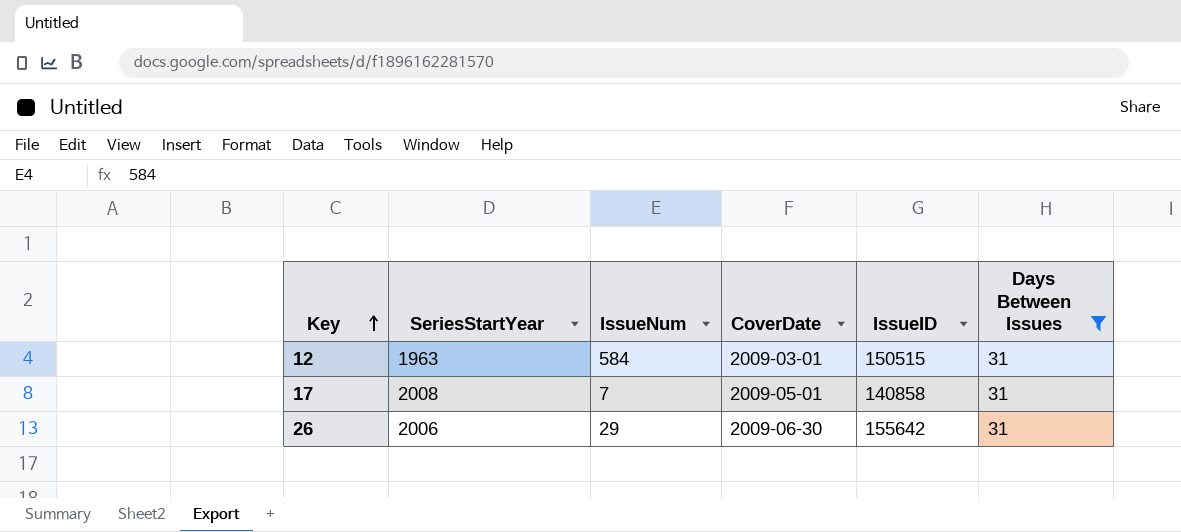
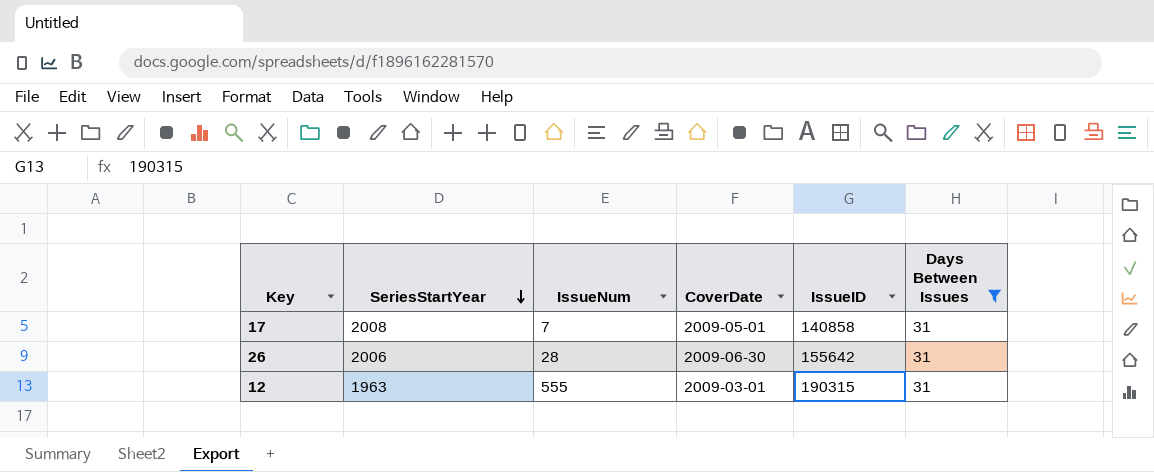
row order: Key ascending -> SeriesStartYear descending
26 | IssueNum: 29 -> 28
12 | IssueNum: 584 -> 555
12 | IssueID: 150515 -> 190315

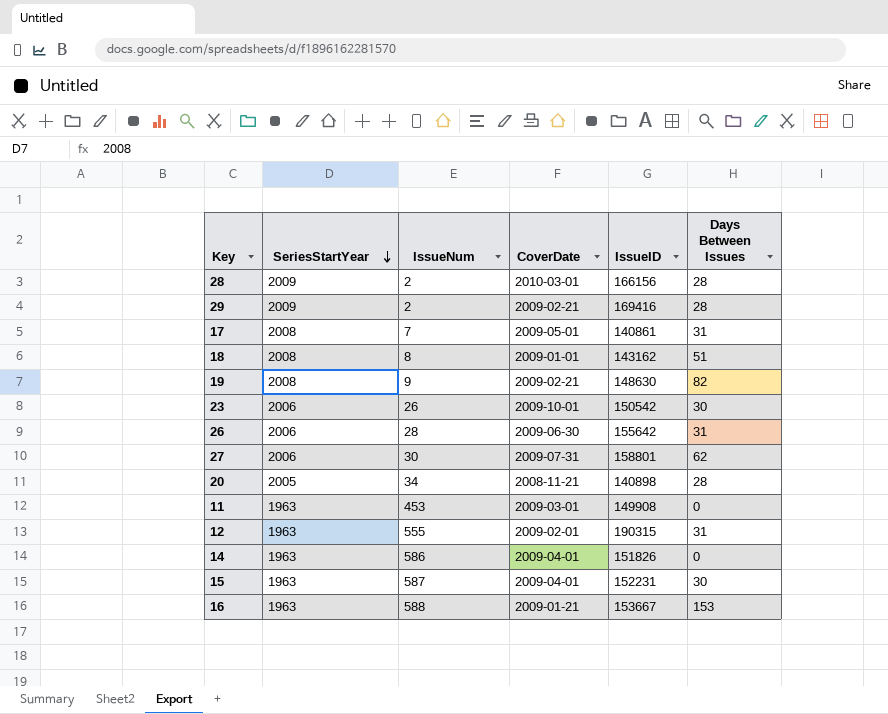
filter: Days Between Issues = 31 -> none
17 | IssueID: 140858 -> 140861
12 | CoverDate: 2009-03-01 -> 2009-02-01

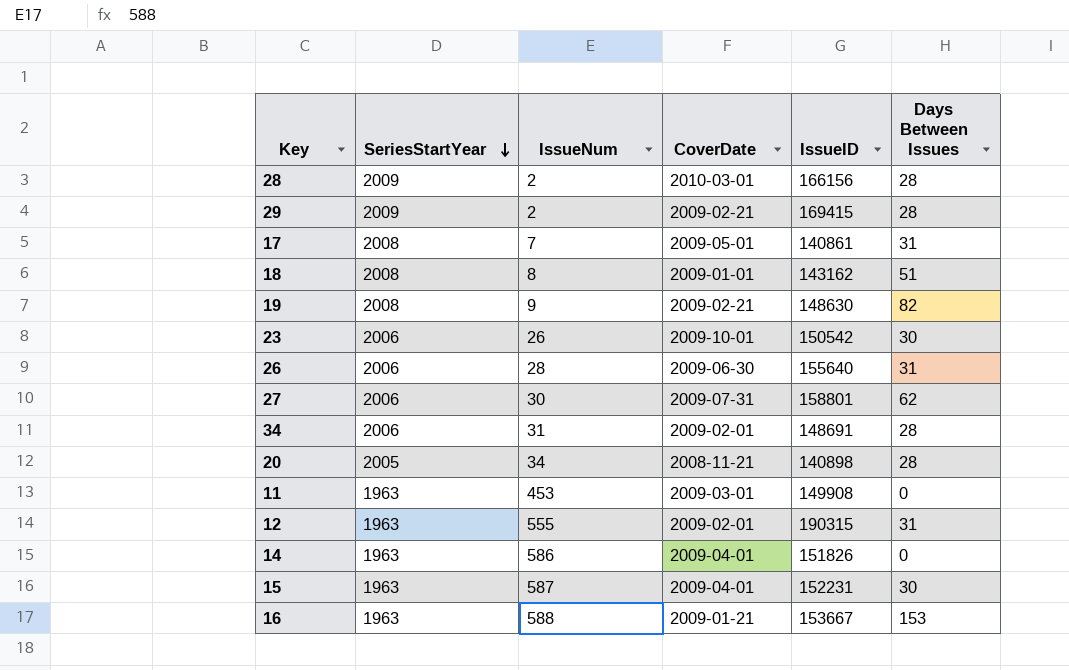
29 | IssueID: 169416 -> 169415
26 | IssueID: 155642 -> 155640
row 34: none -> 2006 | 31 | 2009-02-01 | 148691 | 28

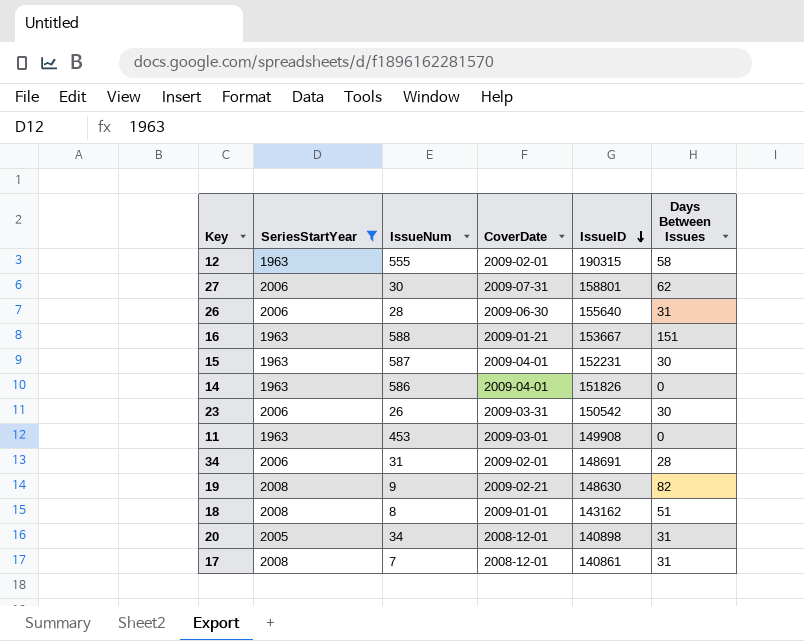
filter: none -> SeriesStartYear != 2009
row order: SeriesStartYear descending -> IssueID descending
12 | Days Between Issues: 31 -> 58
16 | Days Between Issues: 153 -> 151
23 | CoverDate: 2009-10-01 -> 2009-03-31
20 | CoverDate: 2008-11-21 -> 2008-12-01
20 | Days Between Issues: 28 -> 31
17 | CoverDate: 2009-05-01 -> 2008-12-01

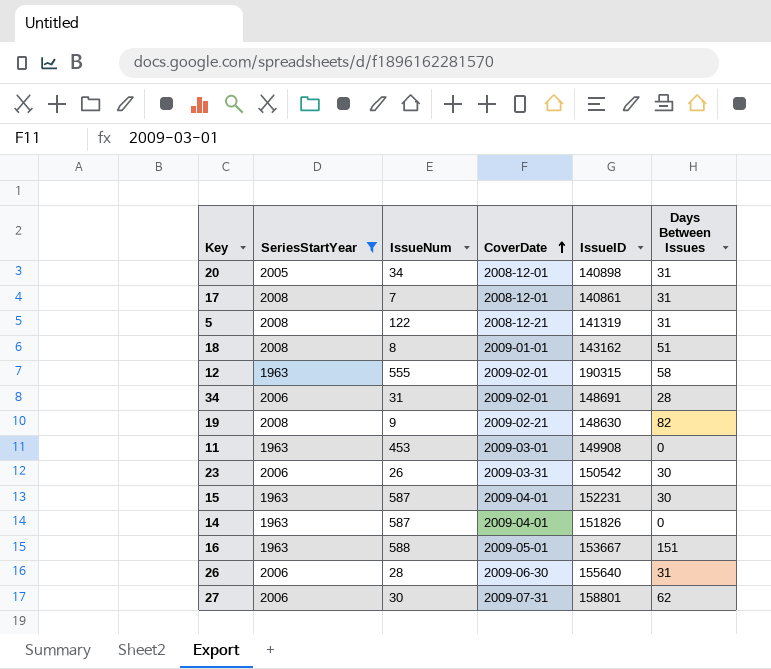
row order: IssueID descending -> CoverDate ascending
row 5: none -> 2008 | 122 | 2008-12-21 | 141319 | 31
14 | IssueNum: 586 -> 587
16 | CoverDate: 2009-01-21 -> 2009-05-01

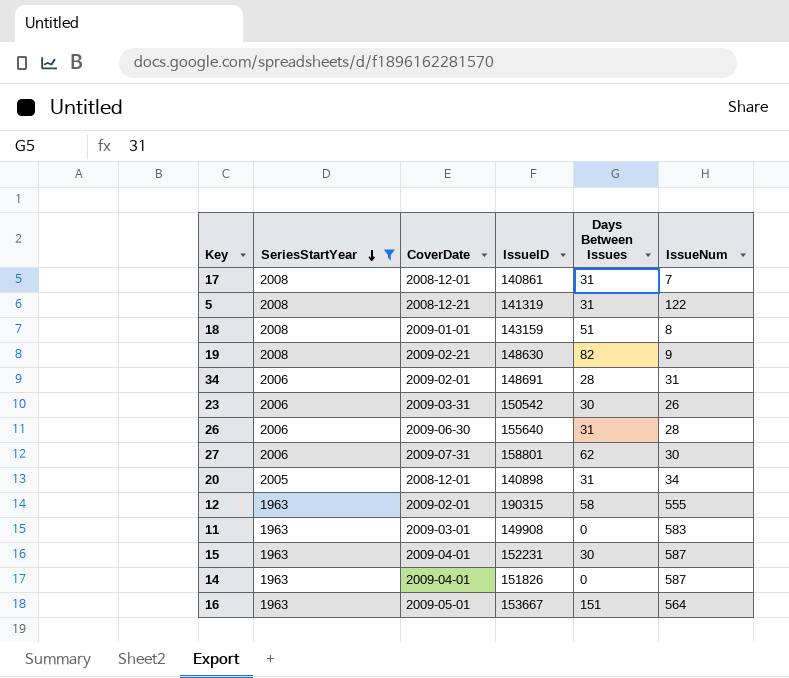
row order: CoverDate ascending -> SeriesStartYear descending
column IssueNum | position: 3 -> 6
18 | IssueID: 143162 -> 143159
11 | IssueNum: 453 -> 583
16 | IssueNum: 588 -> 564

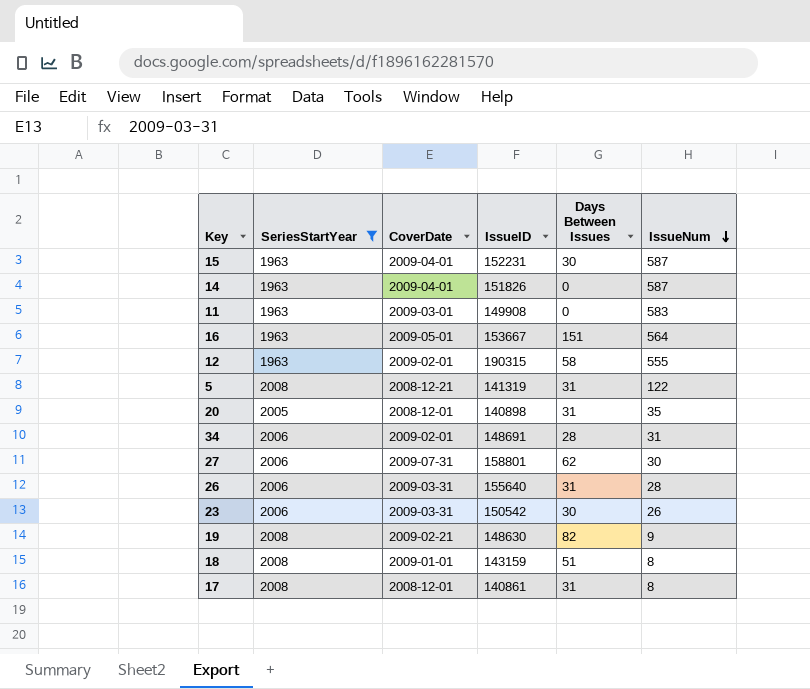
row order: SeriesStartYear descending -> IssueNum descending
20 | IssueNum: 34 -> 35
26 | CoverDate: 2009-06-30 -> 2009-03-31
17 | IssueNum: 7 -> 8

